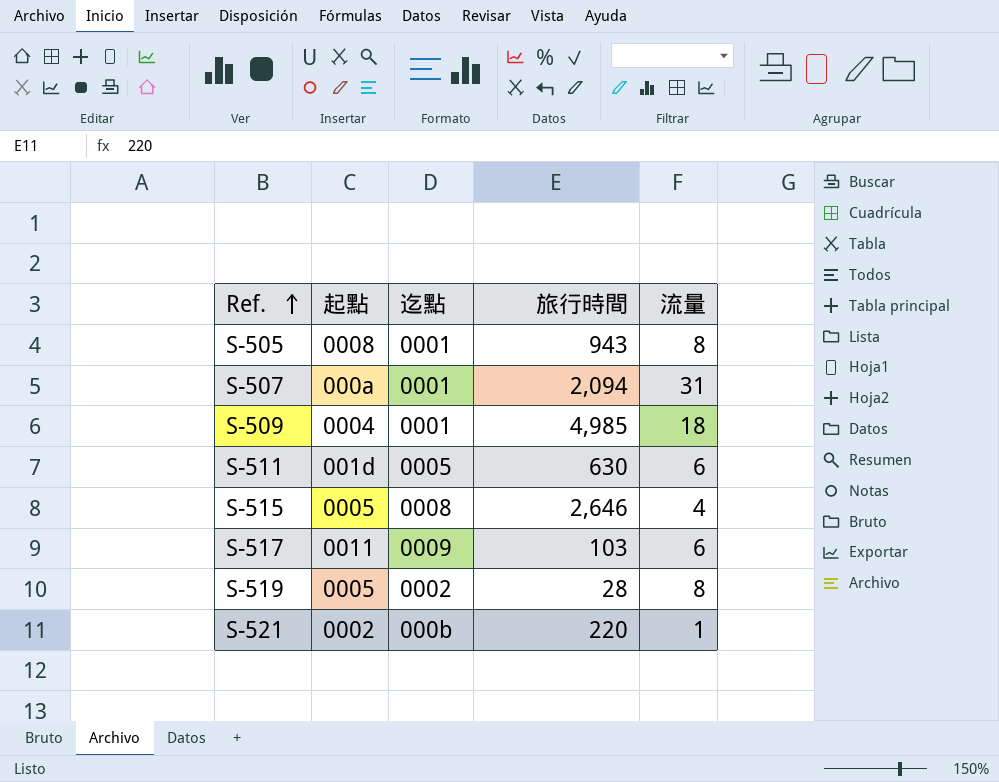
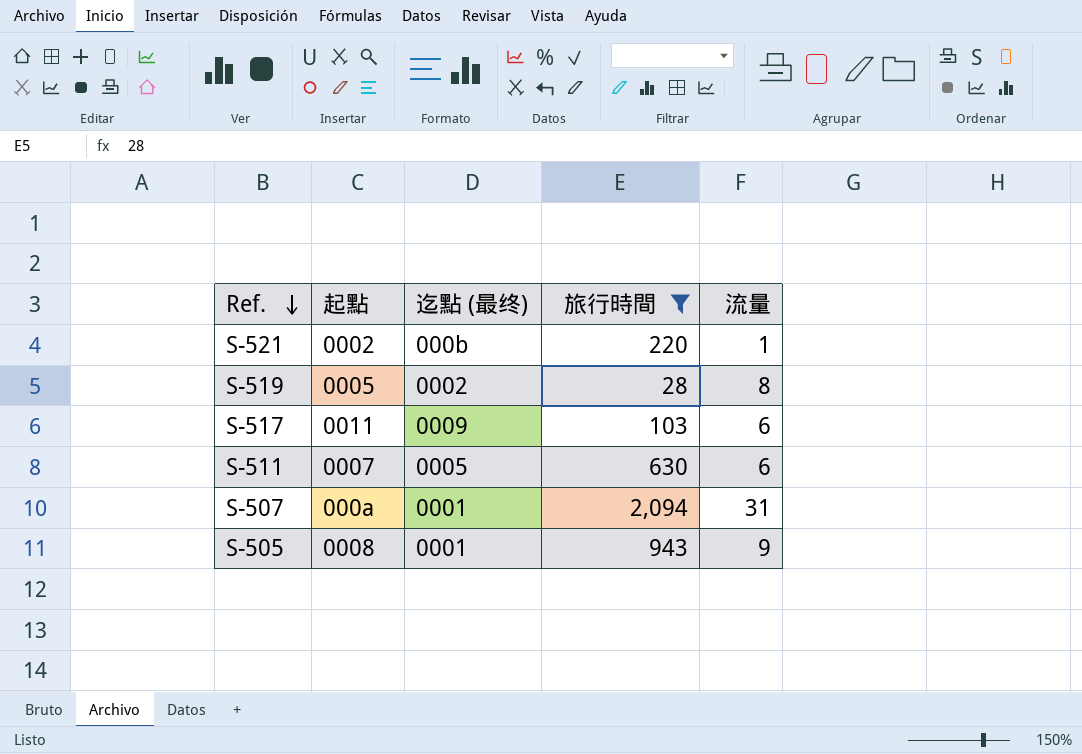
filter: none -> 旅行時間 <= 2,094
row order: Ref. ascending -> Ref. descending
column name: 迄點 -> 迄點 (最终)
S-511 | 起點: 001d -> 0007
S-505 | 流量: 8 -> 9

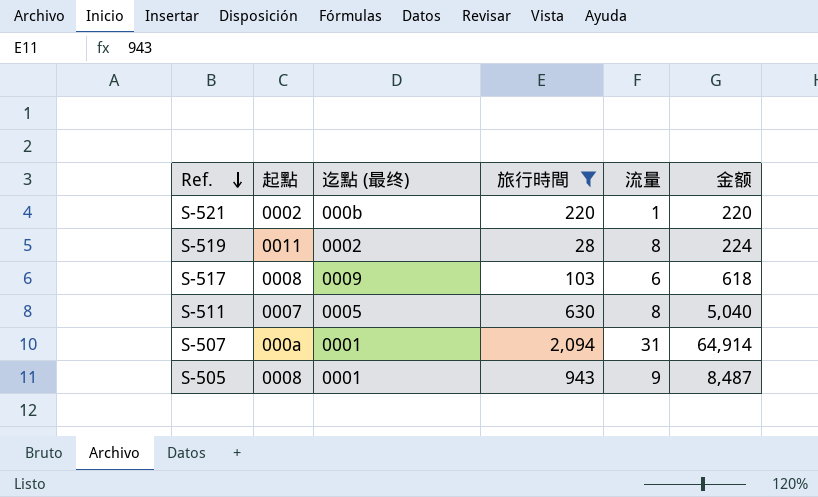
column 金额 | formula: none -> [旅行時間] * [流量]
S-519 | 起點: 0005 -> 0011
S-517 | 起點: 0011 -> 0008
S-511 | 流量: 6 -> 8

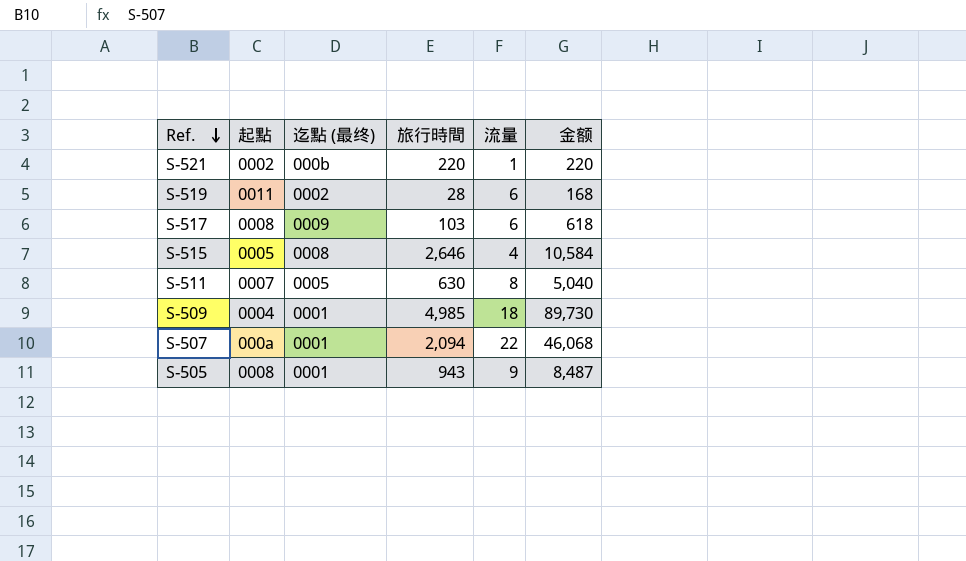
filter: 旅行時間 <= 2,094 -> none
S-519 | 流量: 8 -> 6
S-519 | 金额: 224 -> 168
S-507 | 流量: 31 -> 22
S-507 | 金额: 64,914 -> 46,068

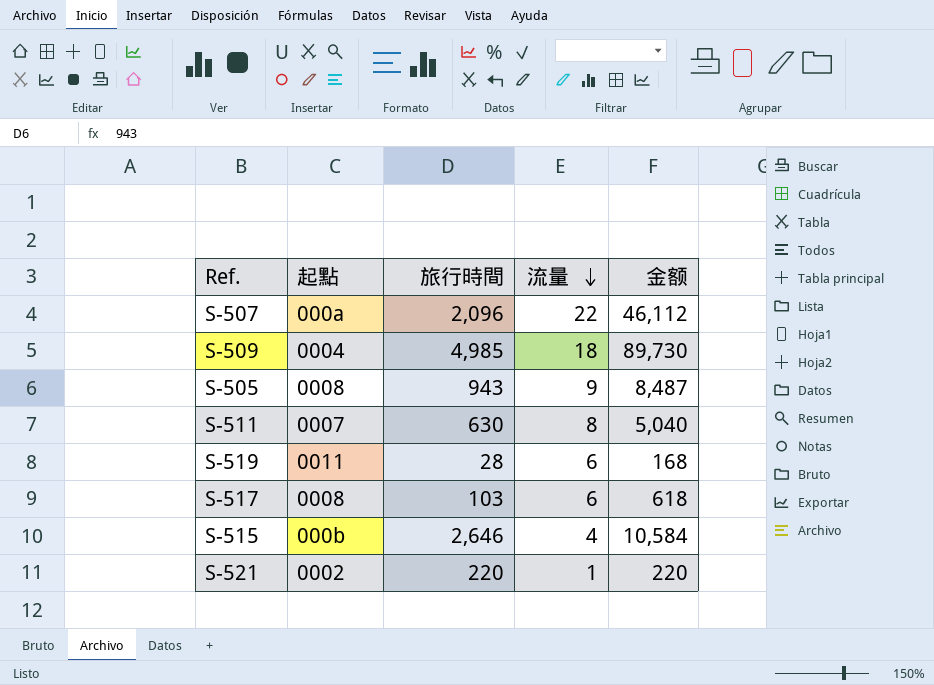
row order: Ref. descending -> 流量 descending
column 迄點 (最终) | position: 3 -> none
S-507 | 旅行時間: 2,094 -> 2,096
S-507 | 金额: 46,068 -> 46,112
S-515 | 起點: 0005 -> 000b

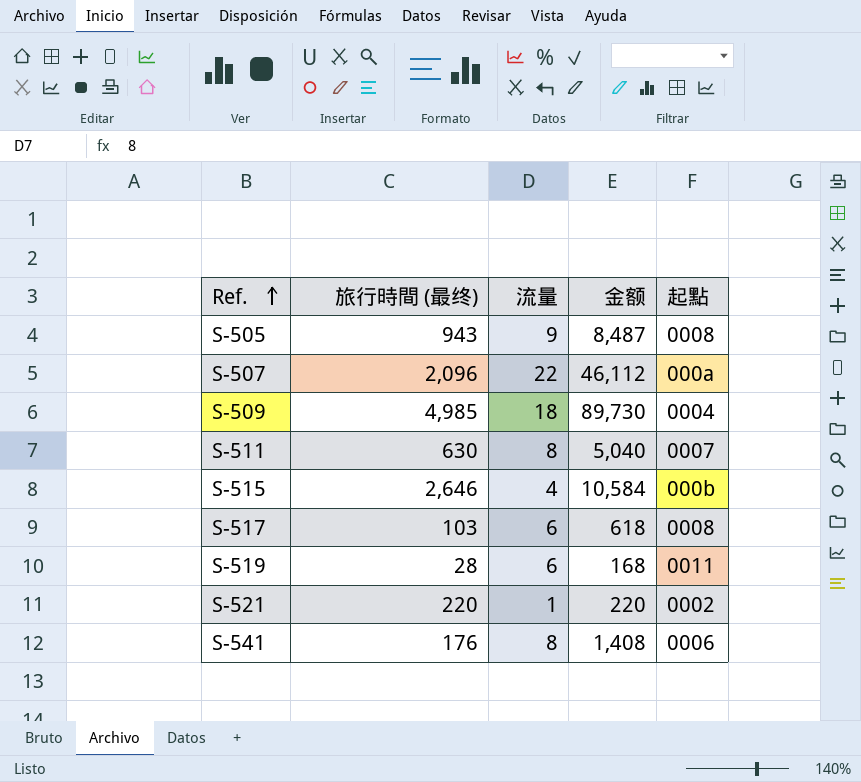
row order: 流量 descending -> Ref. ascending
column name: 旅行時間 -> 旅行時間 (最终)
column 起點 | position: 2 -> 5
row S-541: none -> 176 | 8 | 1,408 | 0006

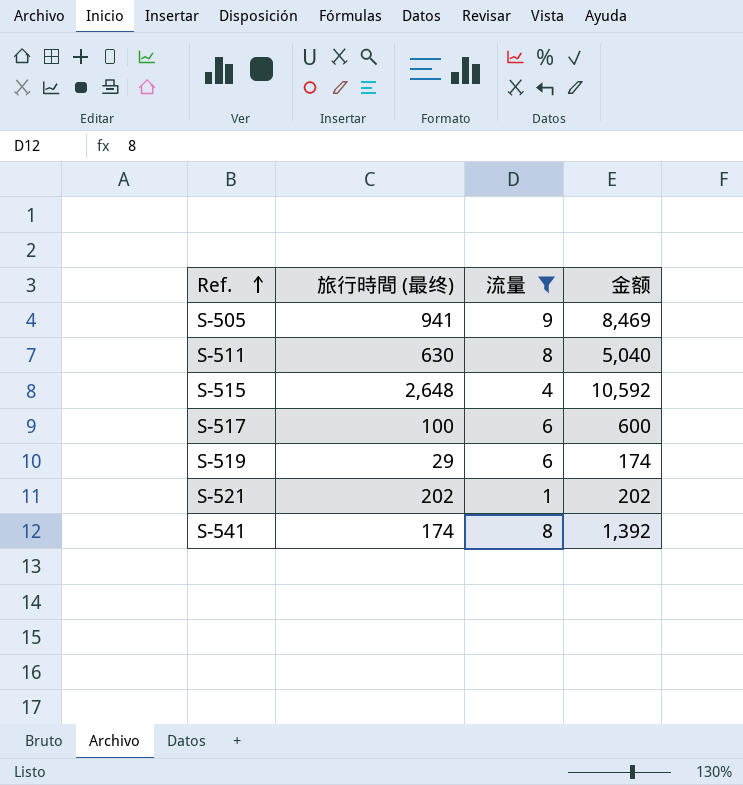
filter: none -> 流量 <= 9
column 起點 | position: 5 -> none
S-505 | 旅行時間 (最终): 943 -> 941
S-505 | 金额: 8,487 -> 8,469
S-515 | 旅行時間 (最终): 2,646 -> 2,648
S-515 | 金额: 10,584 -> 10,592
S-517 | 旅行時間 (最终): 103 -> 100
S-517 | 金额: 618 -> 600
S-519 | 旅行時間 (最终): 28 -> 29
S-519 | 金额: 168 -> 174
S-521 | 旅行時間 (最终): 220 -> 202
S-521 | 金额: 220 -> 202
S-541 | 旅行時間 (最终): 176 -> 174
S-541 | 金额: 1,408 -> 1,392

